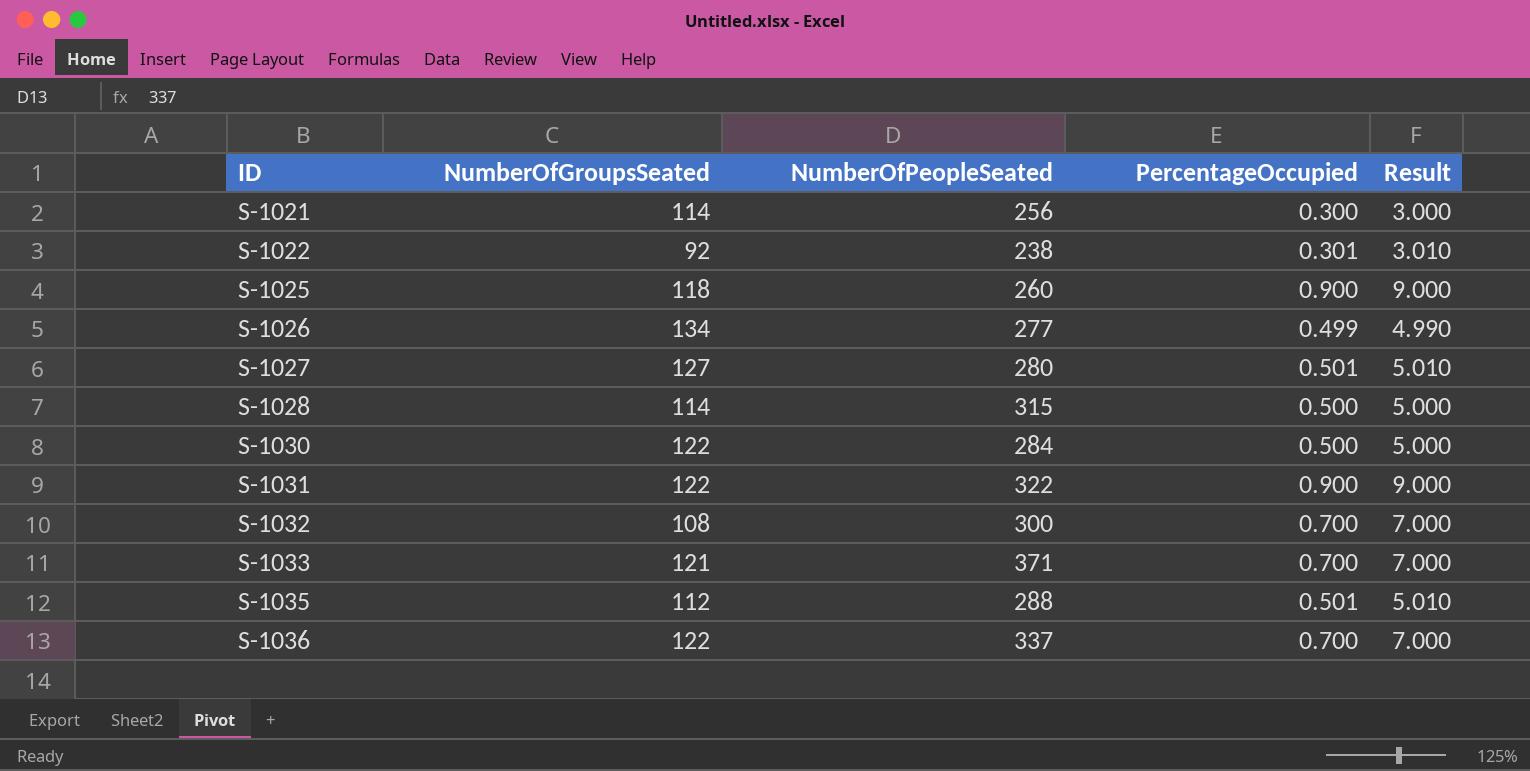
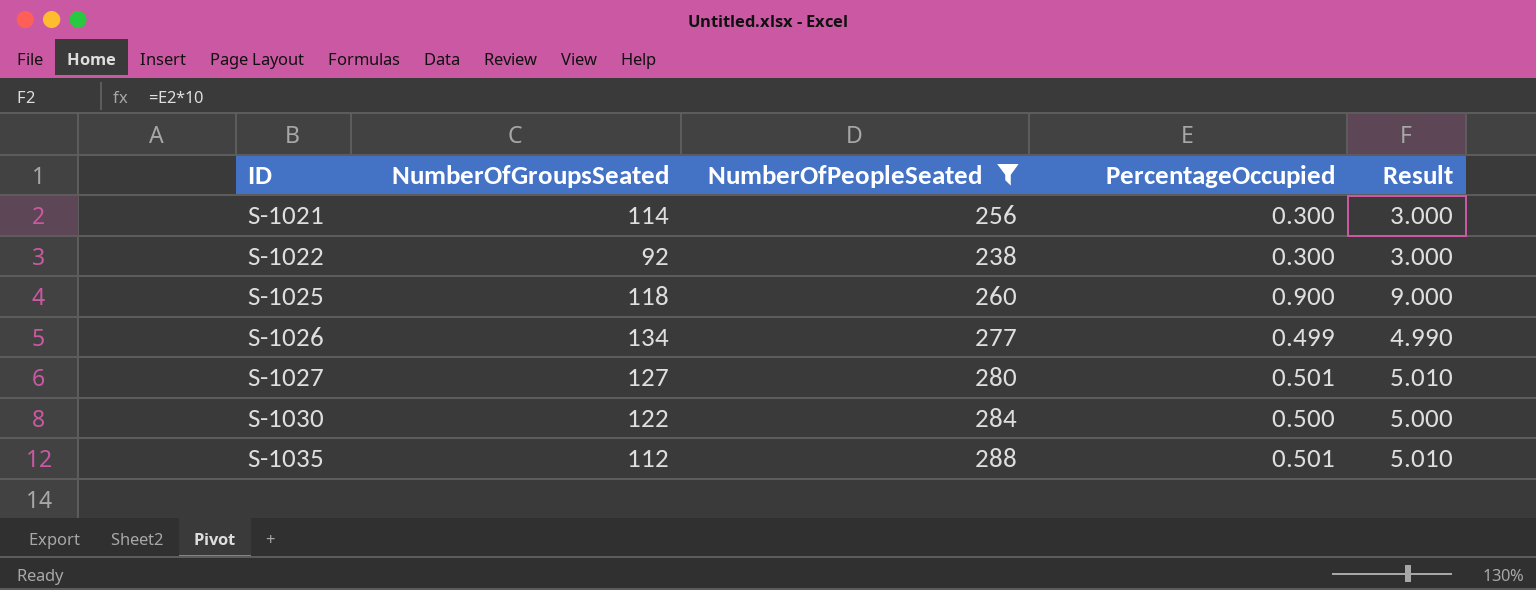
filter: none -> NumberOfPeopleSeated <= 288
S-1022 | PercentageOccupied: 0.301 -> 0.300
S-1022 | Result: 3.010 -> 3.000

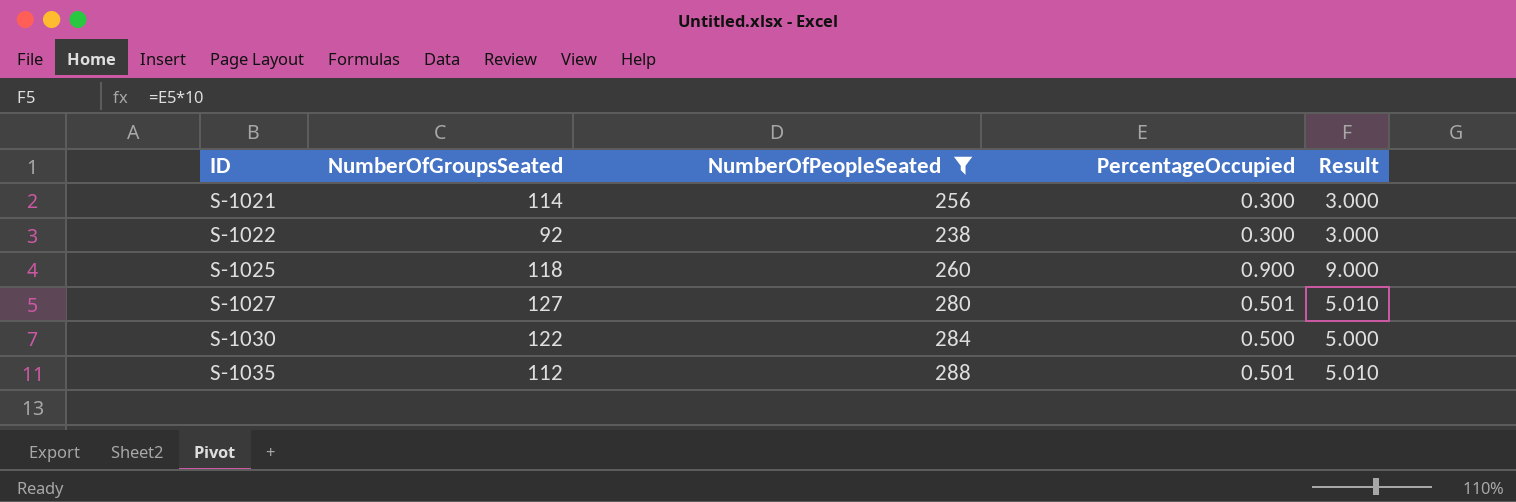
row S-1026: 134 | 277 | 0.499 | 4.990 -> none

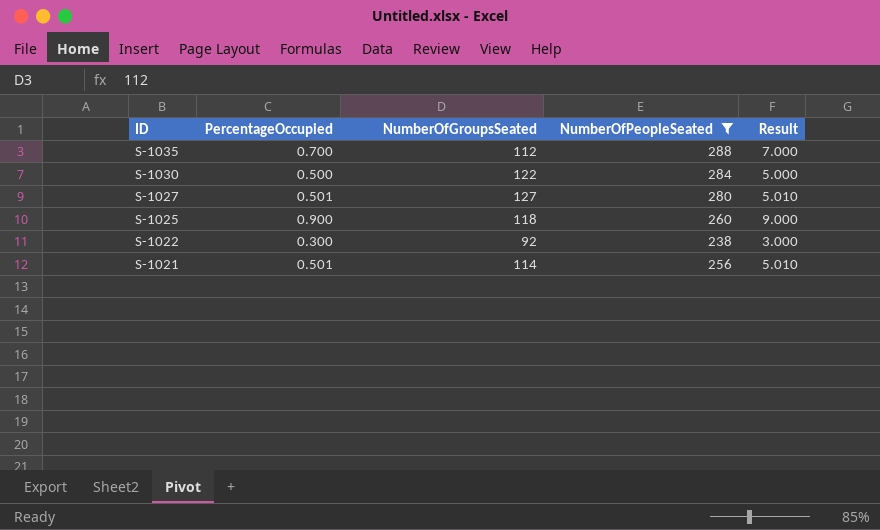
row order: ID ascending -> ID descending
column PercentageOccupied | position: 4 -> 2
S-1035 | PercentageOccupied: 0.501 -> 0.700
S-1035 | Result: 5.010 -> 7.000
S-1021 | PercentageOccupied: 0.300 -> 0.501
S-1021 | Result: 3.000 -> 5.010

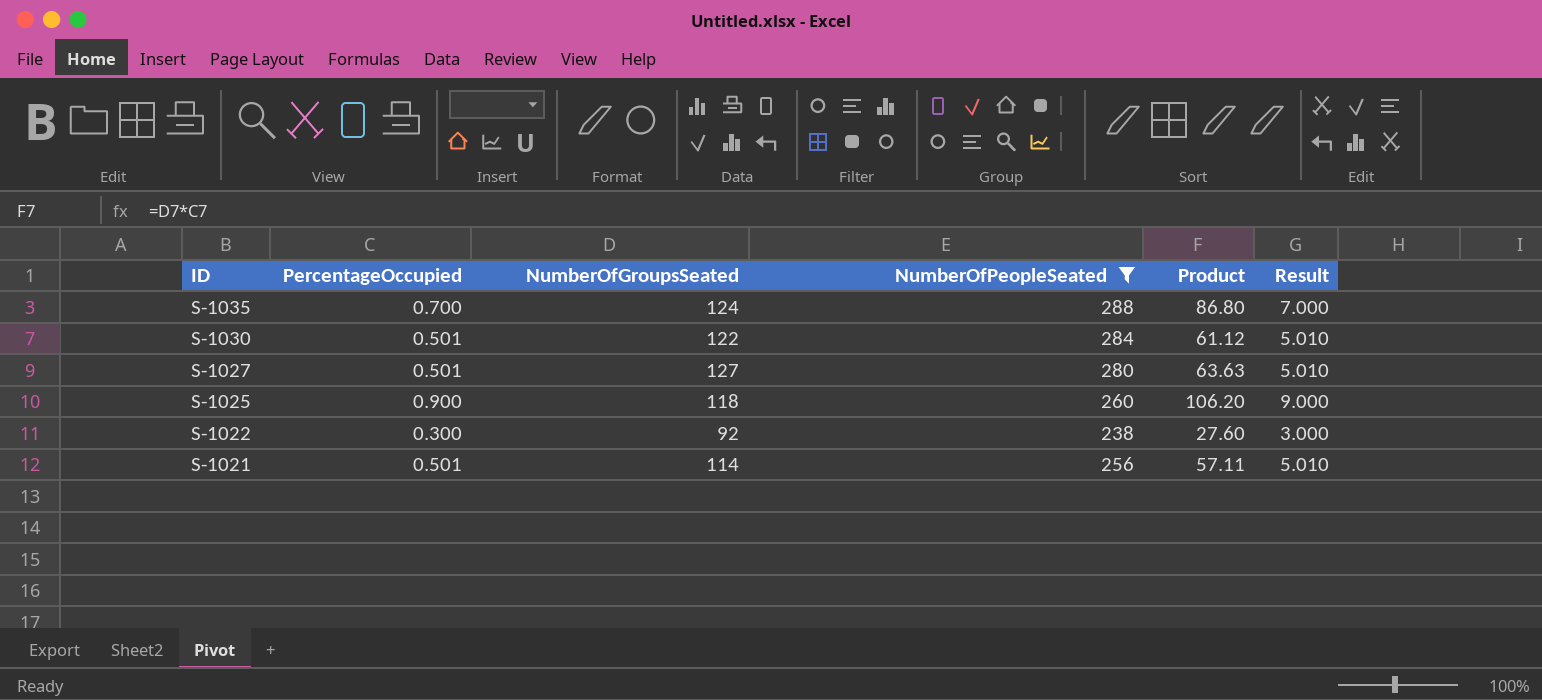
column Product | formula: none -> [PercentageOccupied] * [NumberOfGroupsSeated]
S-1035 | NumberOfGroupsSeated: 112 -> 124
S-1030 | PercentageOccupied: 0.500 -> 0.501
S-1030 | Result: 5.000 -> 5.010

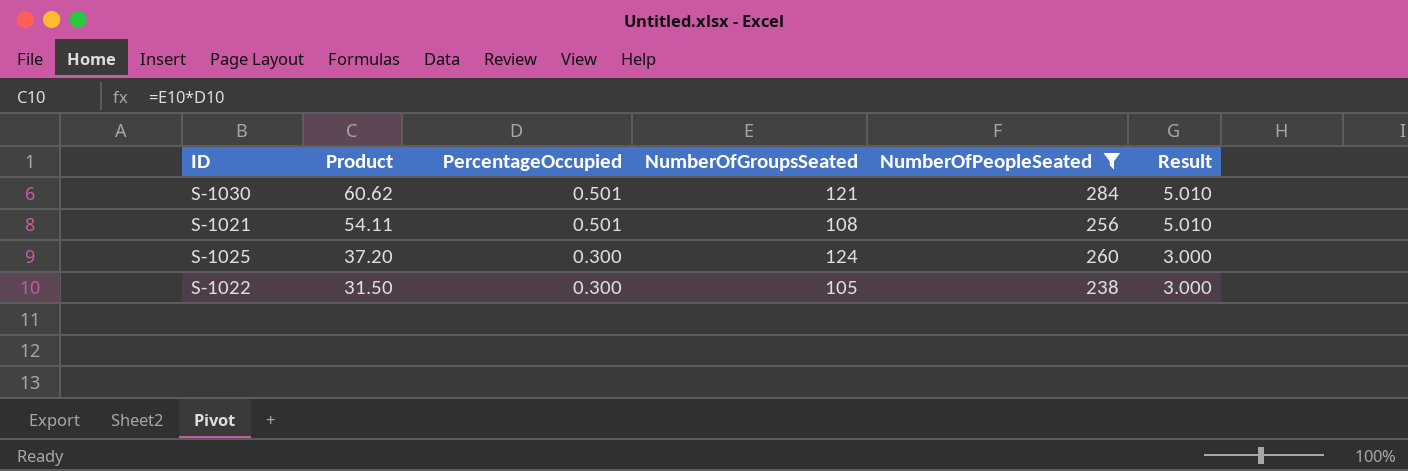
row order: ID descending -> Product descending
column Product | position: 5 -> 2
row S-1035: 0.700 | 124 | 288 | 86.80 | 7.000 -> none
row S-1027: 0.501 | 127 | 280 | 63.63 | 5.010 -> none
S-1030 | Product: 61.12 -> 60.62
S-1030 | NumberOfGroupsSeated: 122 -> 121
S-1021 | Product: 57.11 -> 54.11
S-1021 | NumberOfGroupsSeated: 114 -> 108
S-1025 | Product: 106.20 -> 37.20
S-1025 | PercentageOccupied: 0.900 -> 0.300
S-1025 | NumberOfGroupsSeated: 118 -> 124
S-1025 | Result: 9.000 -> 3.000
S-1022 | Product: 27.60 -> 31.50
S-1022 | NumberOfGroupsSeated: 92 -> 105

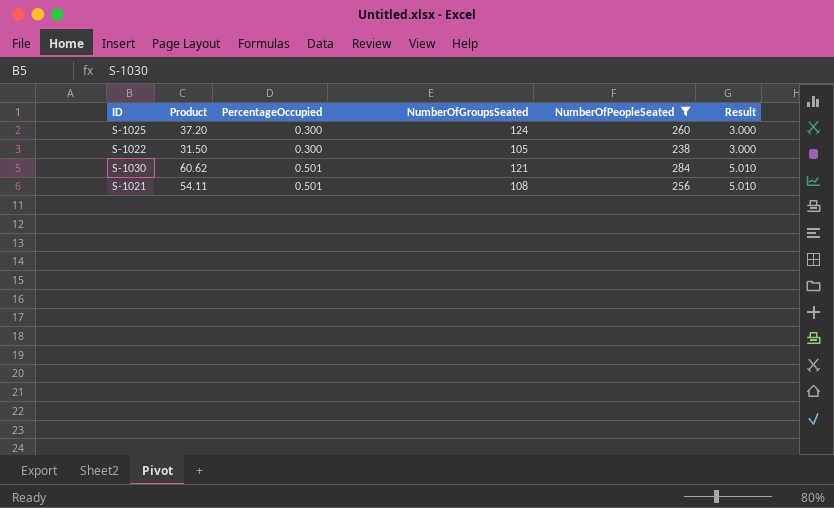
row order: Product descending -> PercentageOccupied ascending

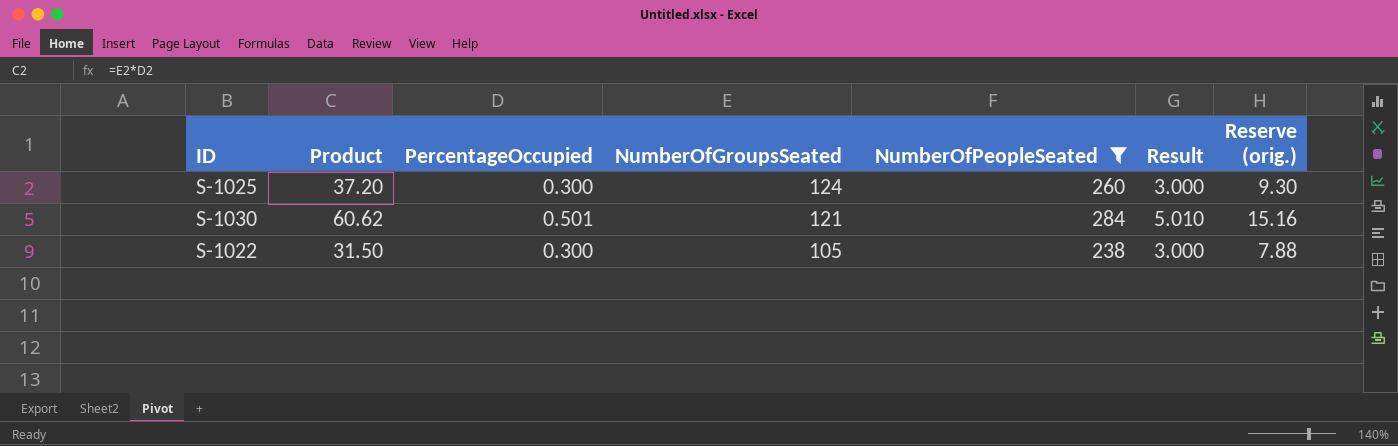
row order: PercentageOccupied ascending -> NumberOfGroupsSeated descending
column Reserve (orig.) | formula: none -> [Product] * 0.25
row S-1021: 54.11 | 0.501 | 108 | 256 | 5.010 -> none

